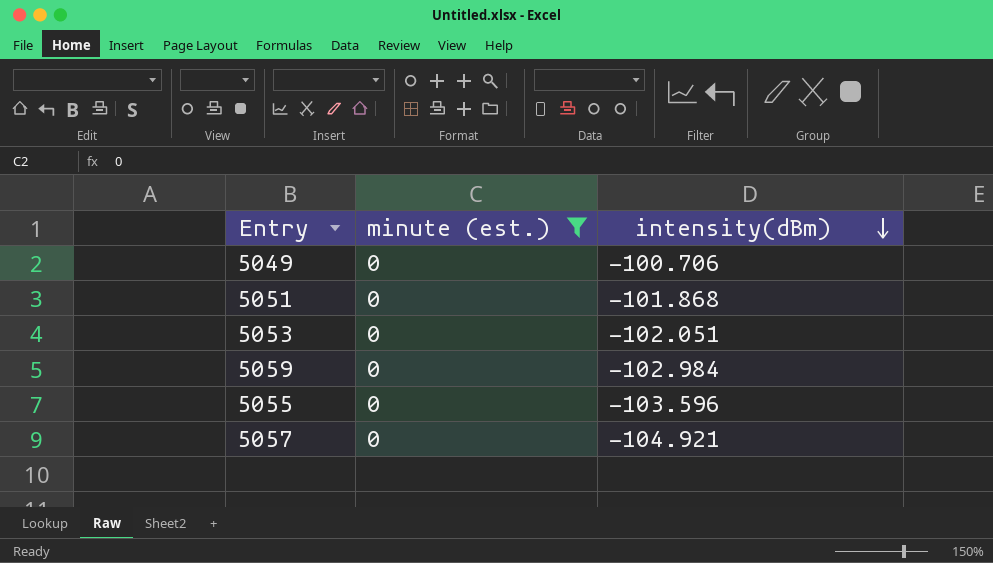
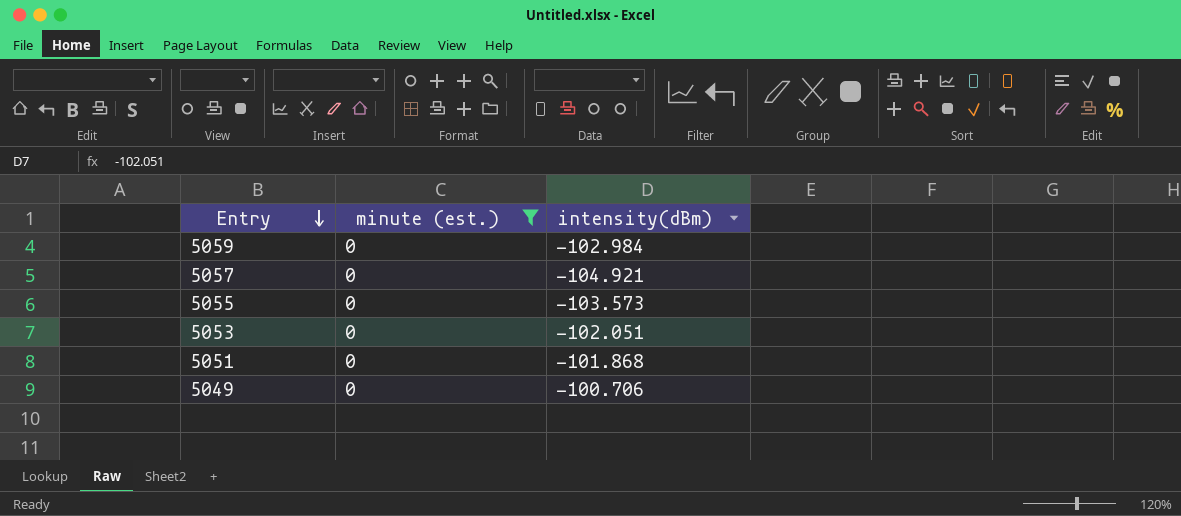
row order: intensity(dBm) descending -> Entry descending
5055 | intensity(dBm): -103.596 -> -103.573

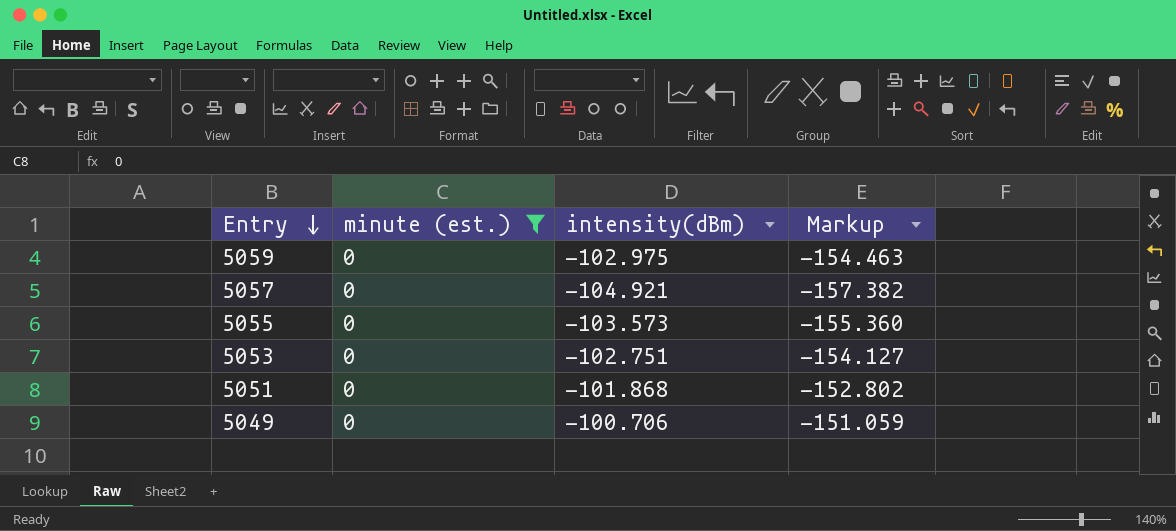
column Markup | formula: none -> [intensity(dBm)] * 1.5
5059 | intensity(dBm): -102.984 -> -102.975
5053 | intensity(dBm): -102.051 -> -102.751

